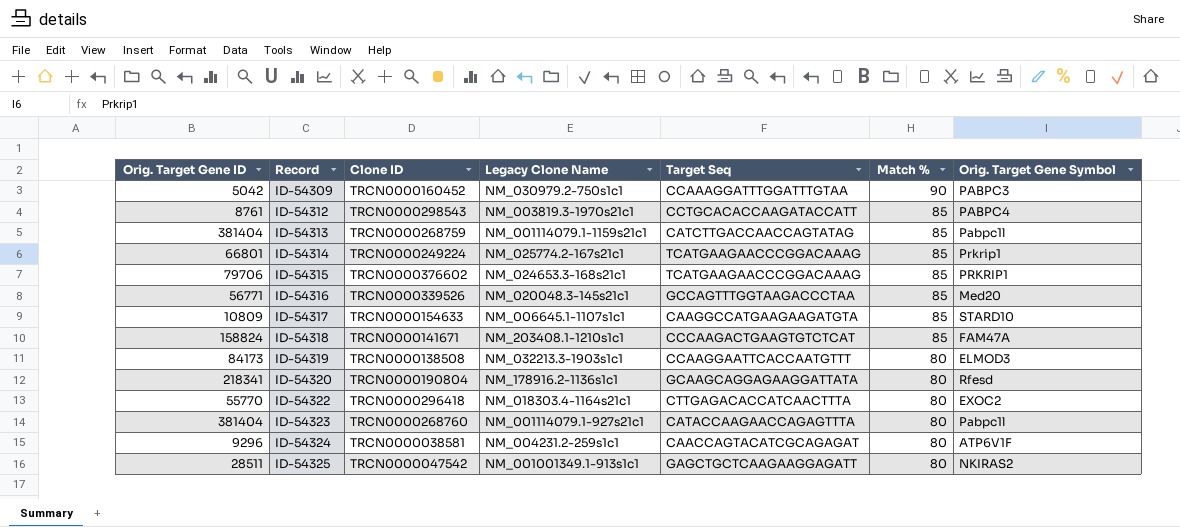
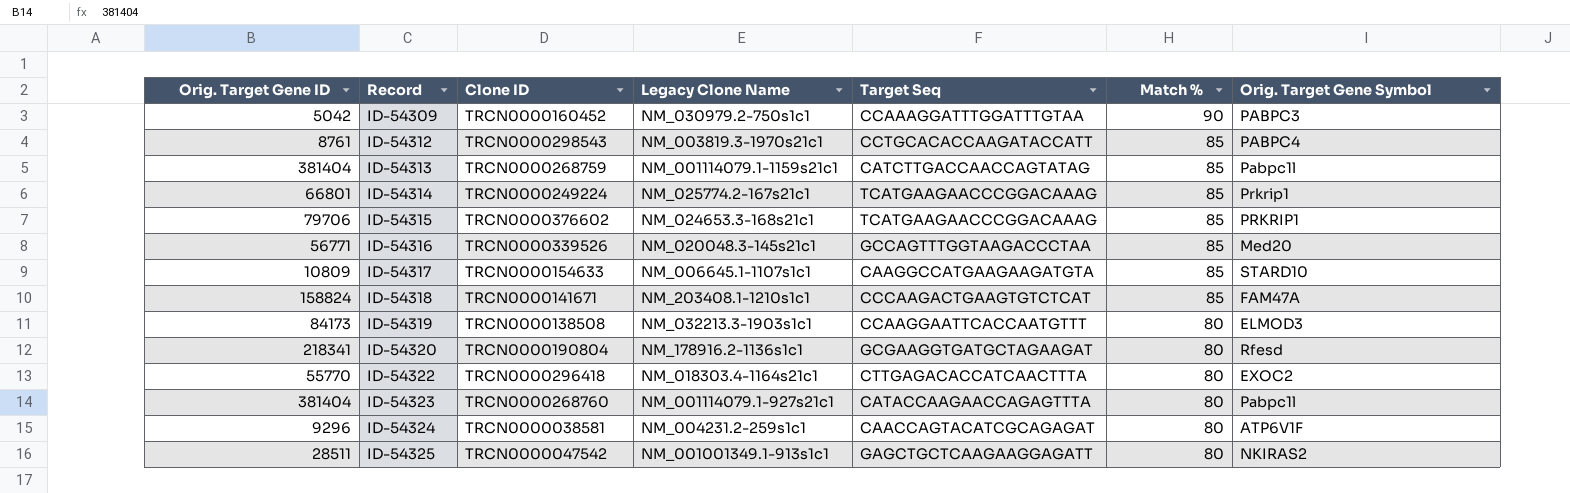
ID-54320 | Target Seq: GCAAGCAGGAGAAGGATTATA -> GCGAAGGTGATGCTAGAAGAT

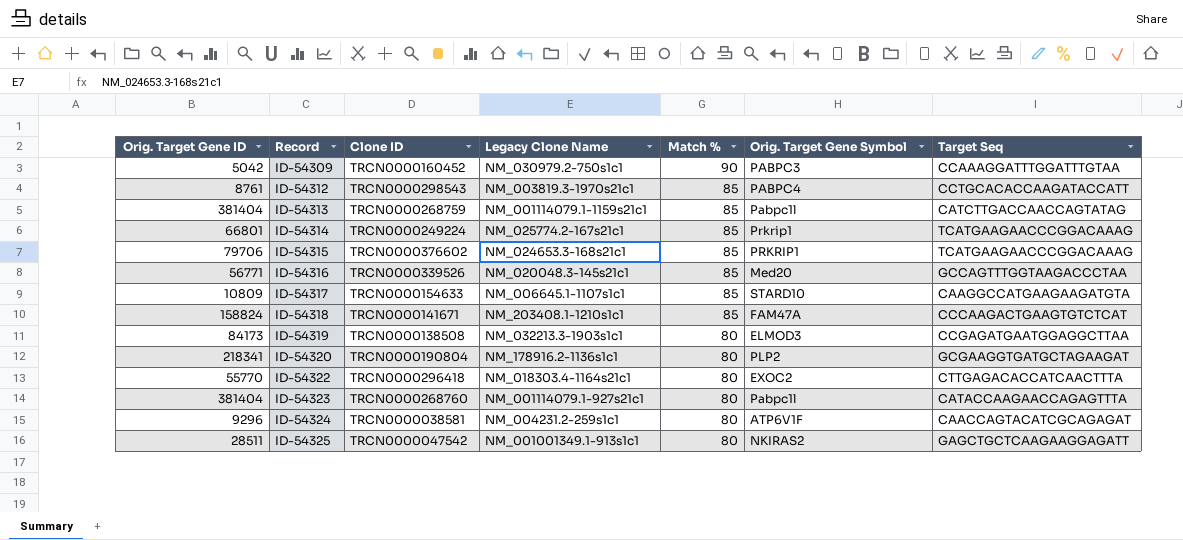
column Target Seq | position: 5 -> 7
ID-54319 | Target Seq: CCAAGGAATTCACCAATGTTT -> CCGAGATGAATGGAGGCTTAA
ID-54320 | Orig. Target Gene Symbol: Rfesd -> PLP2

